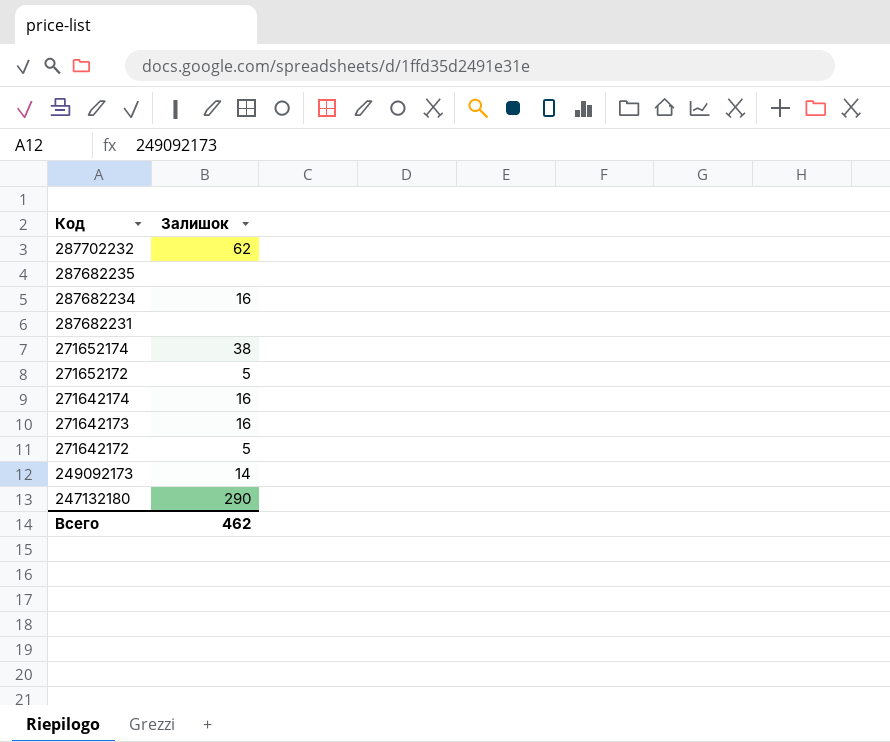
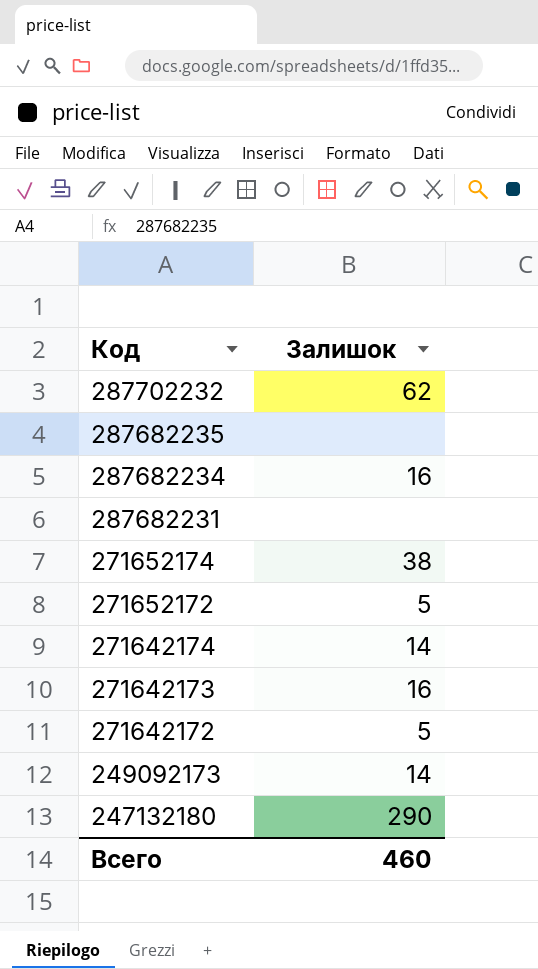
271642174 | Залишок: 16 -> 14
Всего | Залишок: 462 -> 460

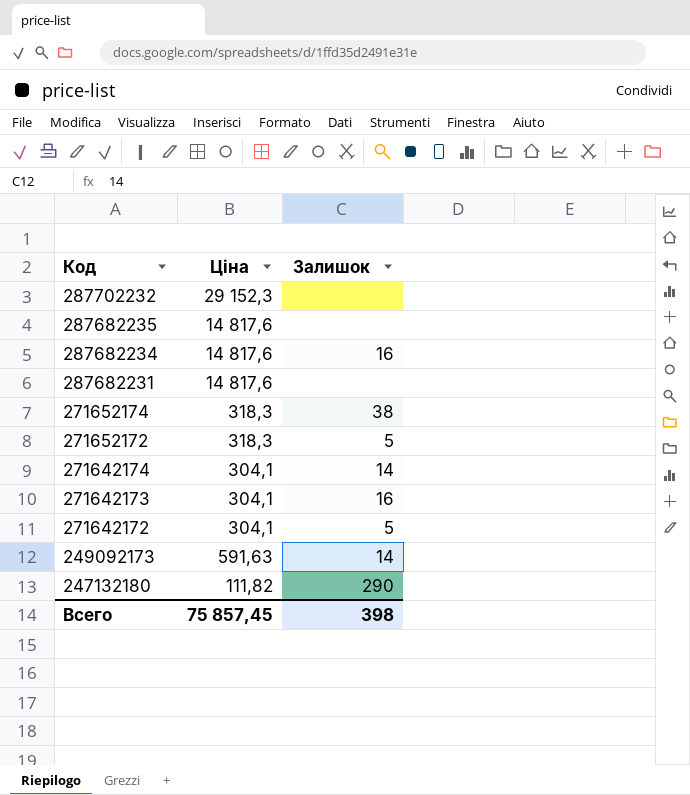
column Ціна | position: none -> 2
287702232 | Залишок: 62 -> none
Всего | Залишок: 460 -> 398

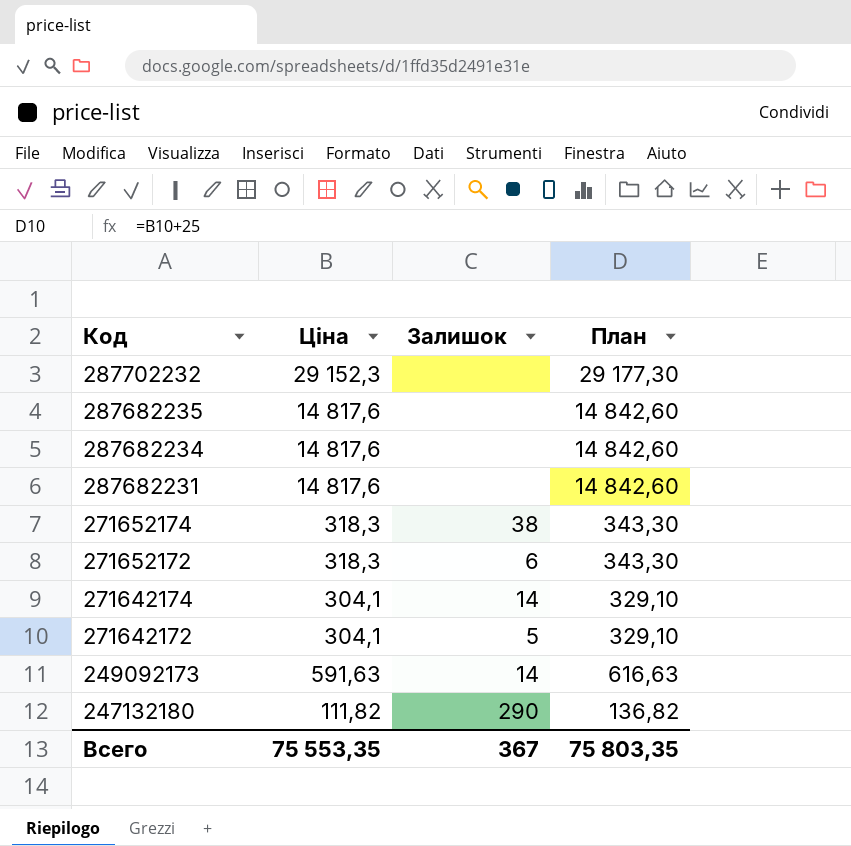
column План | formula: none -> [Ціна] + 25
row 271642173: 304,1 | 16 -> none
287682234 | Залишок: 16 -> none
271652172 | Залишок: 5 -> 6
Всего | Ціна: 75 857,45 -> 75 553,35
Всего | Залишок: 398 -> 367

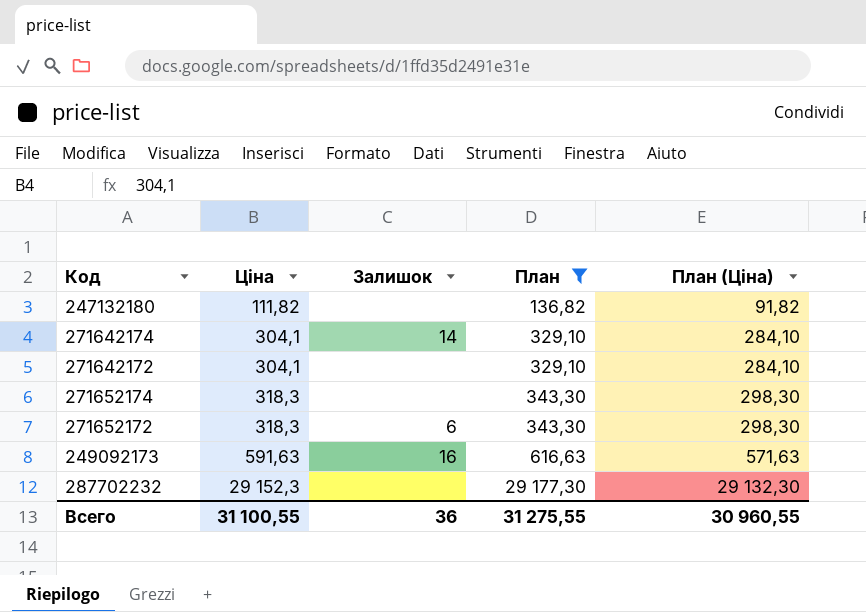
filter: none -> План != 14 842,60
row order: Код descending -> Ціна ascending
column План (Ціна) | formula: none -> [Ціна] - 20
247132180 | Залишок: 290 -> none
271642172 | Залишок: 5 -> none
271652174 | Залишок: 38 -> none
249092173 | Залишок: 14 -> 16
Всего | Ціна: 75 553,35 -> 31 100,55
Всего | Залишок: 367 -> 36
Всего | План: 75 803,35 -> 31 275,55

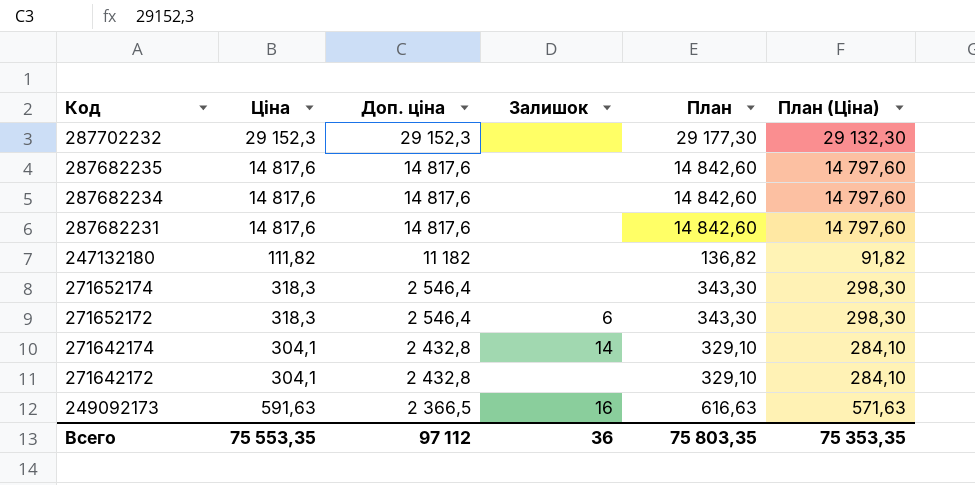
filter: План != 14 842,60 -> none
row order: Ціна ascending -> Доп. ціна descending
column Доп. ціна | position: none -> 3
Всего | Ціна: 31 100,55 -> 75 553,35
Всего | План: 31 275,55 -> 75 803,35
Всего | План (Ціна): 30 960,55 -> 75 353,35

